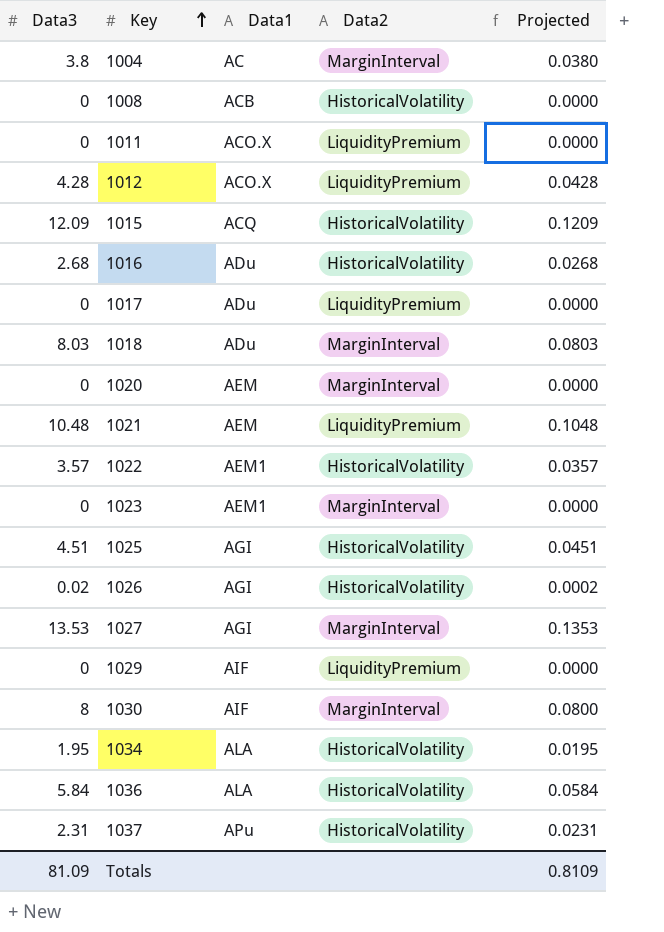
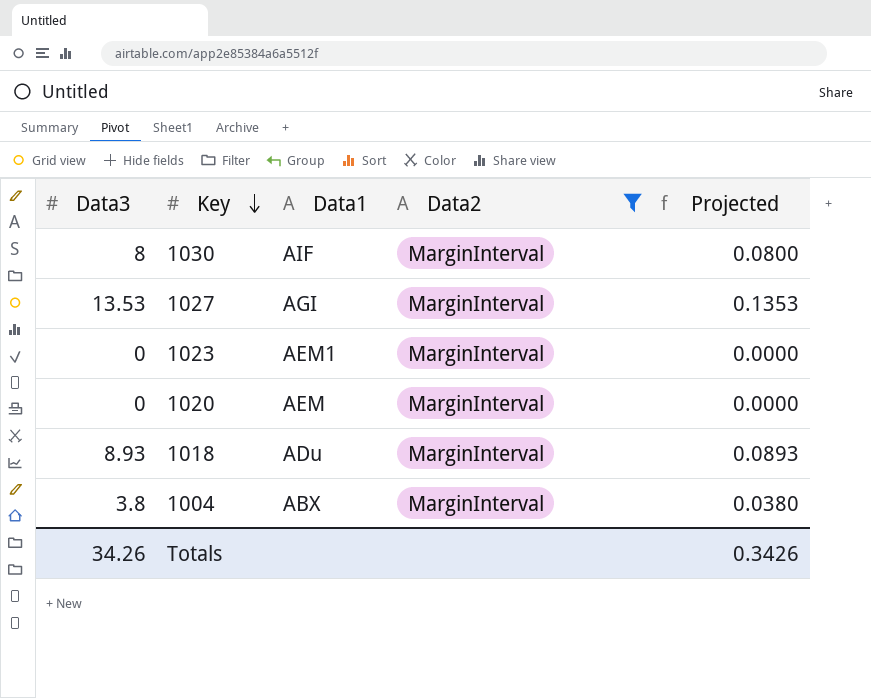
filter: none -> Data2 = MarginInterval
row order: Key ascending -> Key descending
1018 | Data3: 8.03 -> 8.93
1018 | Projected: 0.0803 -> 0.0893
1004 | Data1: AC -> ABX
Totals | Data3: 81.09 -> 34.26
Totals | Projected: 0.8109 -> 0.3426

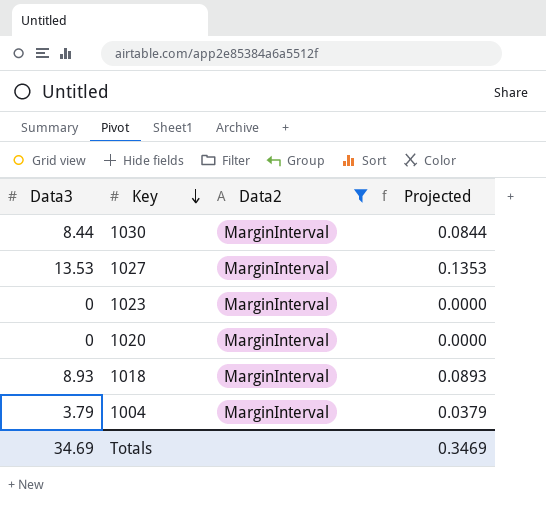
column Data1 | position: 3 -> none
1030 | Data3: 8 -> 8.44
1030 | Projected: 0.0800 -> 0.0844
1004 | Data3: 3.8 -> 3.79
1004 | Projected: 0.0380 -> 0.0379
Totals | Data3: 34.26 -> 34.69
Totals | Projected: 0.3426 -> 0.3469

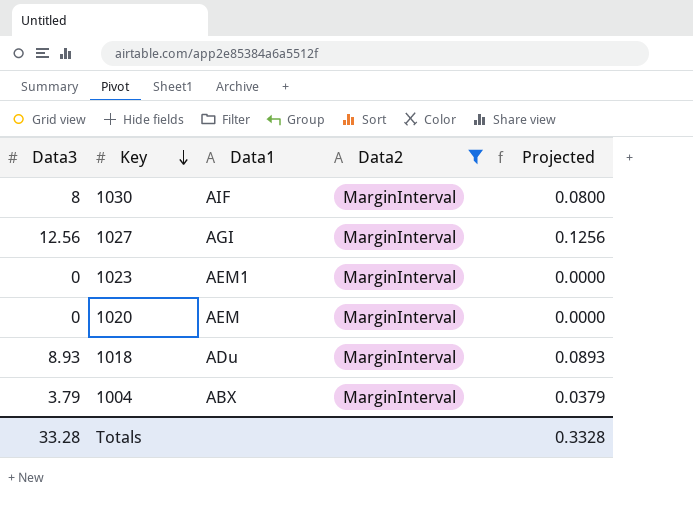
column Data1 | position: none -> 3
1030 | Data3: 8.44 -> 8
1030 | Projected: 0.0844 -> 0.0800
1027 | Data3: 13.53 -> 12.56
1027 | Projected: 0.1353 -> 0.1256
Totals | Data3: 34.69 -> 33.28
Totals | Projected: 0.3469 -> 0.3328

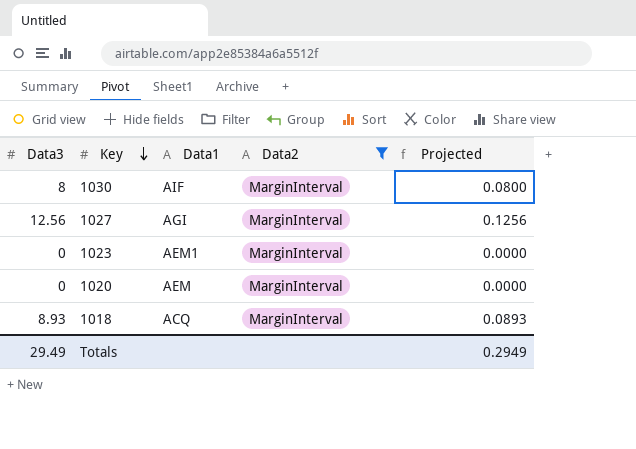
row 1004: 3.79 | ABX | MarginInterval | 0.0379 -> none
1018 | Data1: ADu -> ACQ
Totals | Data3: 33.28 -> 29.49
Totals | Projected: 0.3328 -> 0.2949

